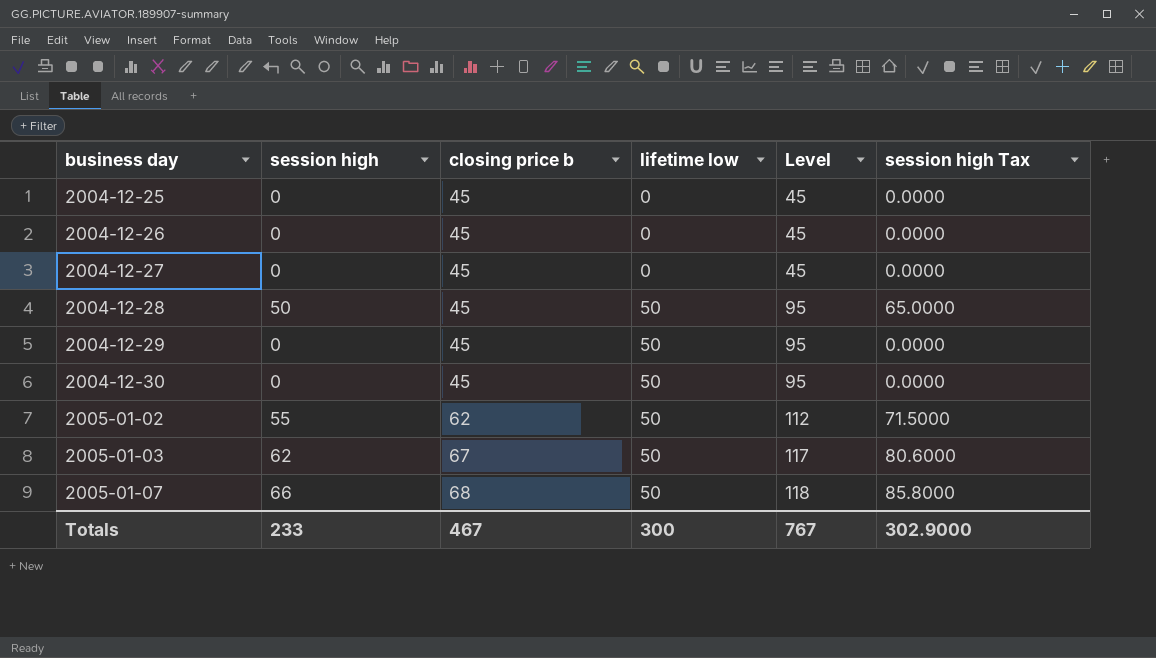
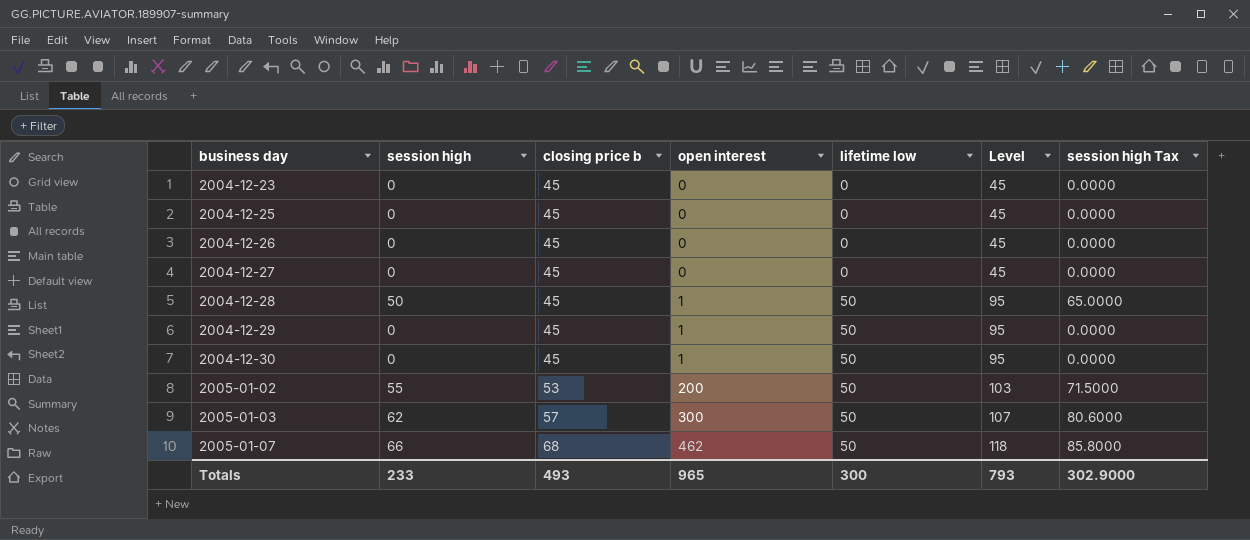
column open interest | position: none -> 4
row 2004-12-23: none -> 0 | 45 | 0 | 0 | 45 | 0.0000
2005-01-02 | closing price b: 62 -> 53
2005-01-02 | Level: 112 -> 103
2005-01-03 | closing price b: 67 -> 57
2005-01-03 | Level: 117 -> 107
Totals | closing price b: 467 -> 493
Totals | Level: 767 -> 793

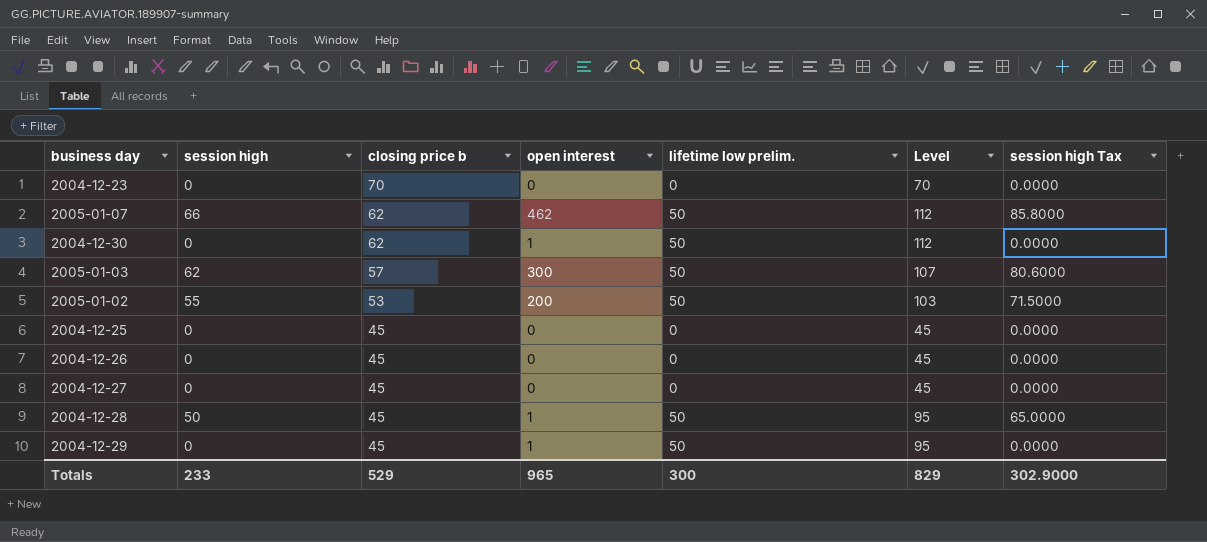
row order: business day ascending -> closing price b descending
column name: lifetime low -> lifetime low prelim.
2004-12-23 | closing price b: 45 -> 70
2004-12-23 | Level: 45 -> 70
2005-01-07 | closing price b: 68 -> 62
2005-01-07 | Level: 118 -> 112
2004-12-30 | closing price b: 45 -> 62
2004-12-30 | Level: 95 -> 112
Totals | closing price b: 493 -> 529
Totals | Level: 793 -> 829

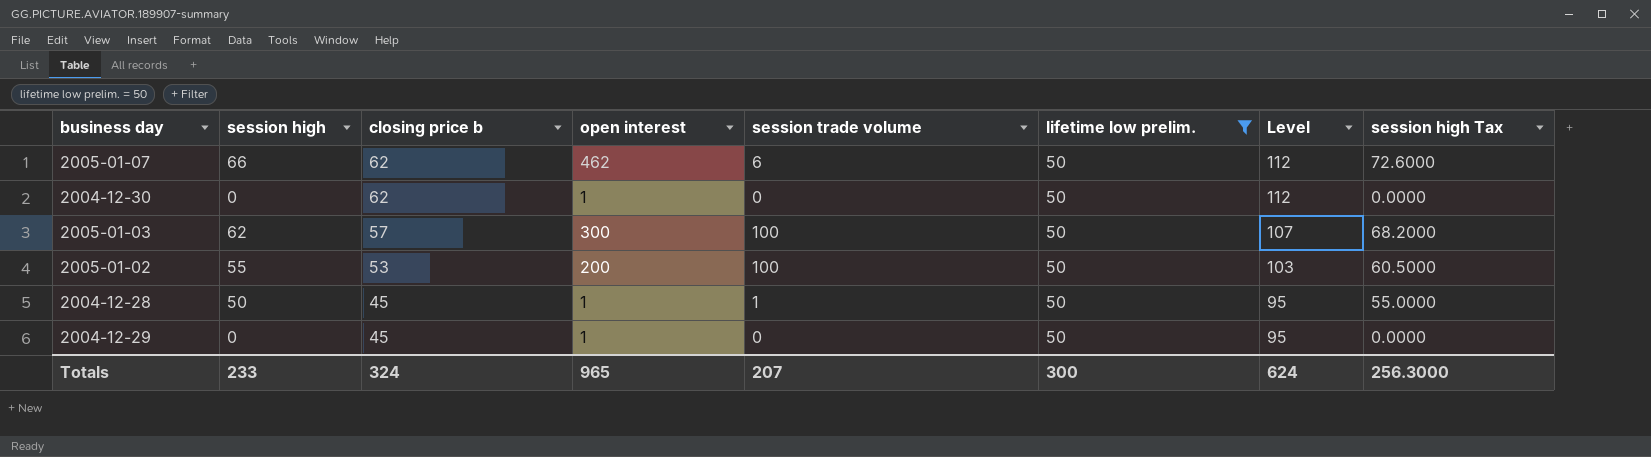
filter: none -> lifetime low prelim. = 50
column session trade volume | position: none -> 5
column session high Tax | formula: [session high] * 1.3 -> [session high] * 1.1
Totals | closing price b: 529 -> 324
Totals | Level: 829 -> 624
Totals | session high Tax: 302.9000 -> 256.3000

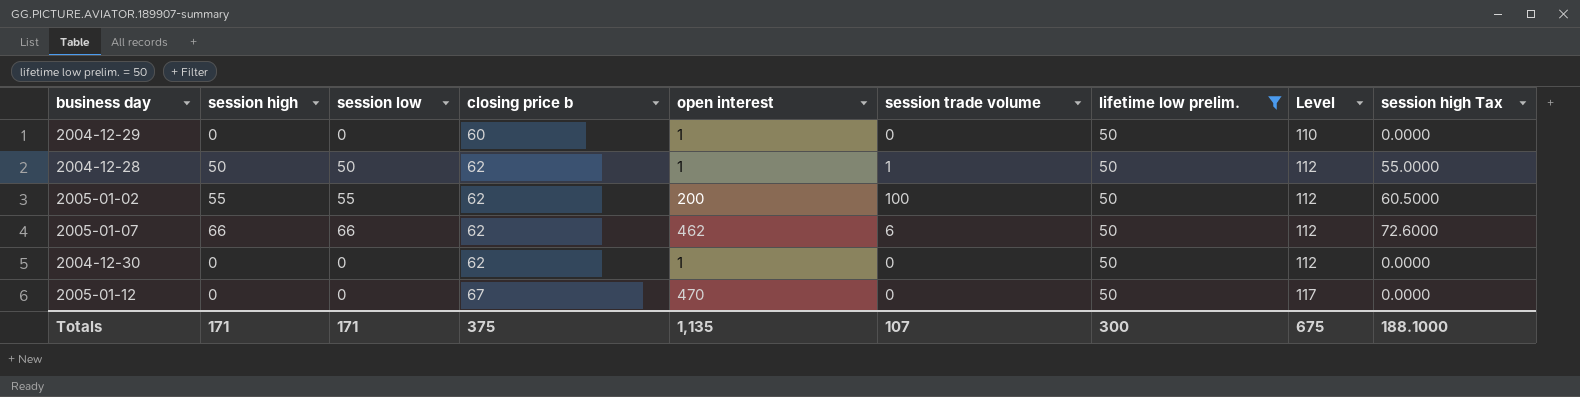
row order: closing price b descending -> closing price b ascending
column session low | position: none -> 3
row 2005-01-03: 62 | 57 | 300 | 100 | 50 | 107 | 68.2000 -> none
2004-12-29 | closing price b: 45 -> 60
2004-12-29 | Level: 95 -> 110
2004-12-28 | closing price b: 45 -> 62
2004-12-28 | Level: 95 -> 112
2005-01-02 | closing price b: 53 -> 62
2005-01-02 | Level: 103 -> 112
row 2005-01-12: none -> 0 | 0 | 67 | 470 | 0 | 50 | 117 | 0.0000
Totals | session high: 233 -> 171
Totals | closing price b: 324 -> 375
Totals | open interest: 965 -> 1,135
Totals | session trade volume: 207 -> 107
Totals | Level: 624 -> 675
Totals | session high Tax: 256.3000 -> 188.1000

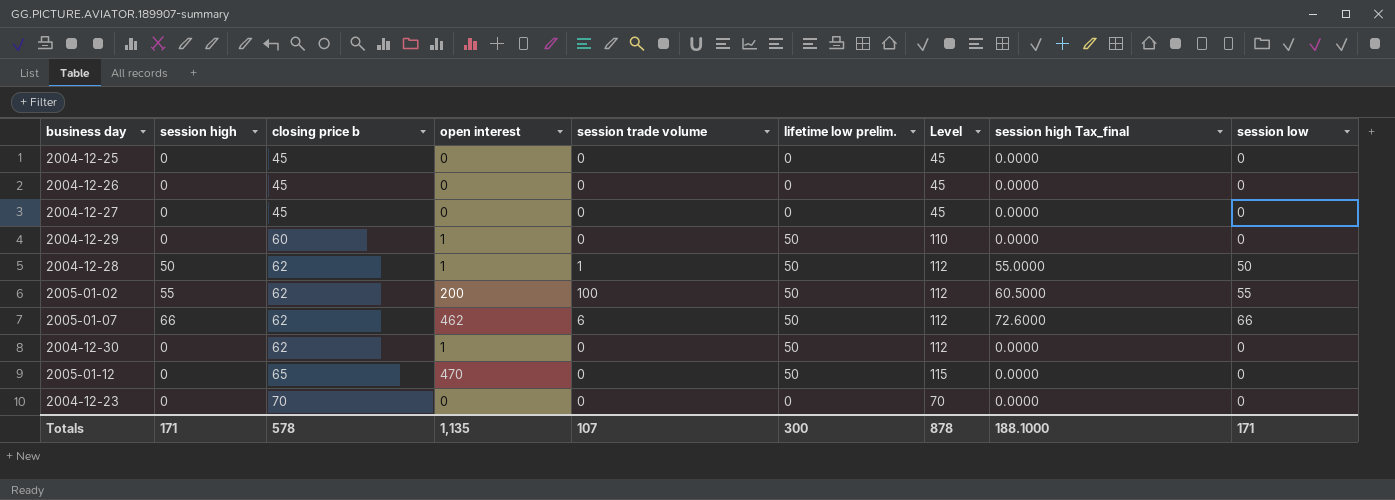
filter: lifetime low prelim. = 50 -> none
column name: session high Tax -> session high Tax_final
column session low | position: 3 -> 9
2005-01-12 | closing price b: 67 -> 65
2005-01-12 | Level: 117 -> 115
Totals | closing price b: 375 -> 578
Totals | Level: 675 -> 878

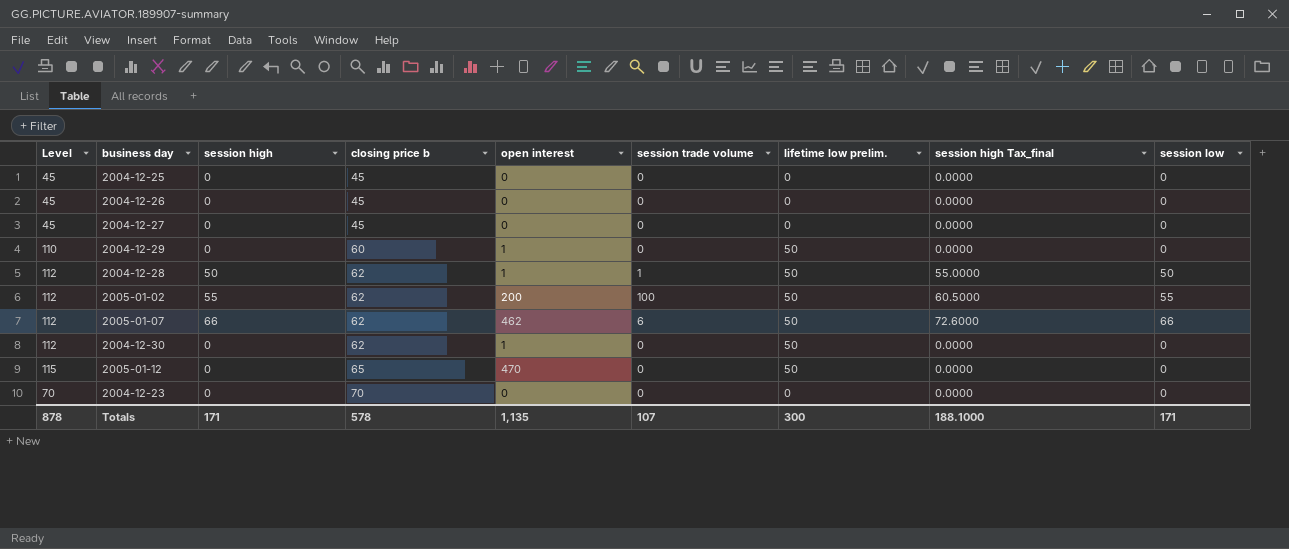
column Level | position: 7 -> 1

